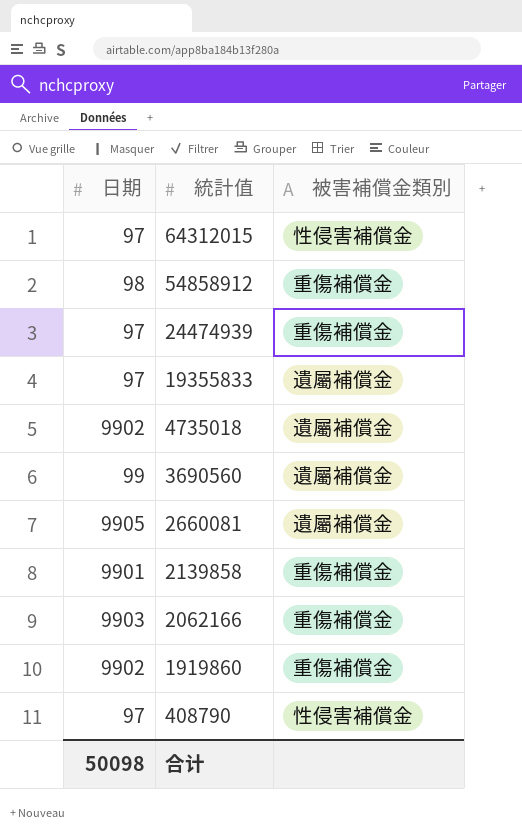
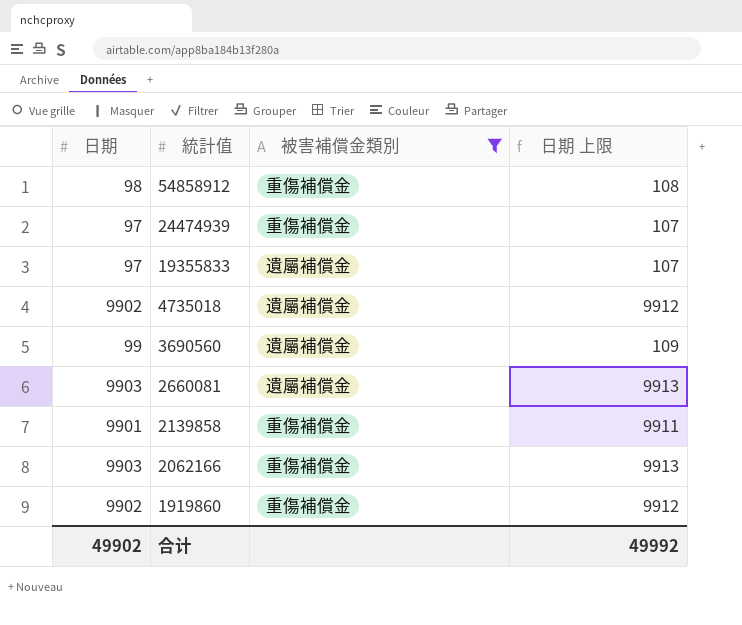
filter: none -> 被害補償金類別 != 性侵害補償金
column 日期 上限 | formula: none -> [日期] + 10
2660081 | 日期: 9905 -> 9903
合计 | 日期: 50098 -> 49902

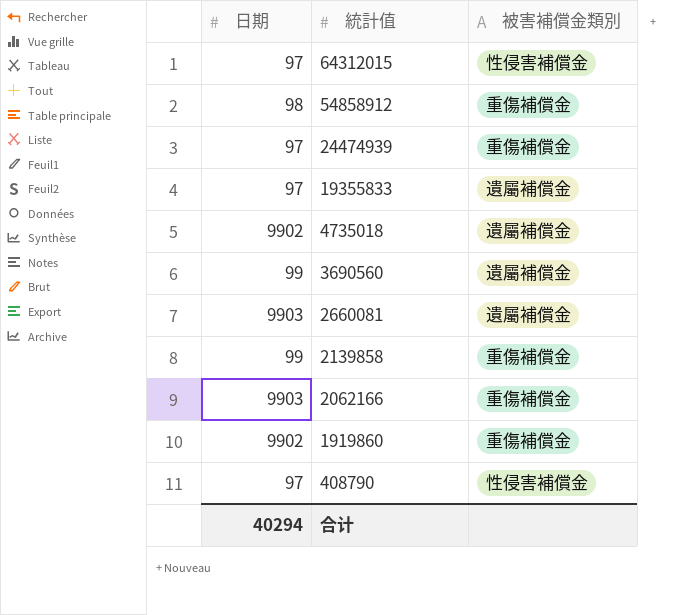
filter: 被害補償金類別 != 性侵害補償金 -> none
column 日期 上限 | formula: [日期] + 10 -> none
2139858 | 日期: 9901 -> 99
合计 | 日期: 49902 -> 40294

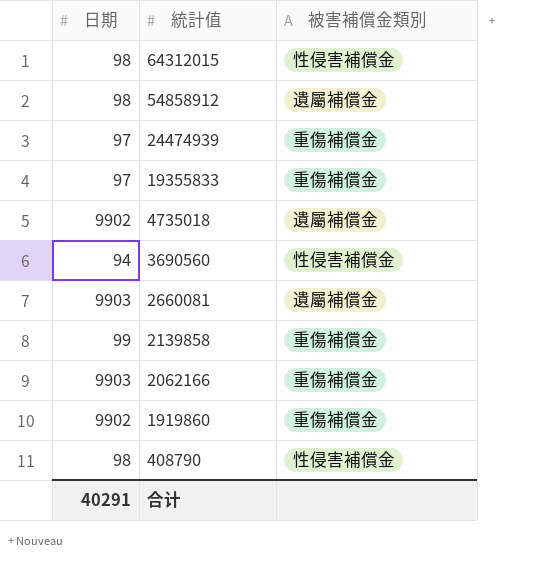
64312015 | 日期: 97 -> 98
54858912 | 被害補償金類別: 重傷補償金 -> 遺屬補償金
19355833 | 被害補償金類別: 遺屬補償金 -> 重傷補償金
3690560 | 日期: 99 -> 94
3690560 | 被害補償金類別: 遺屬補償金 -> 性侵害補償金
408790 | 日期: 97 -> 98
合计 | 日期: 40294 -> 40291

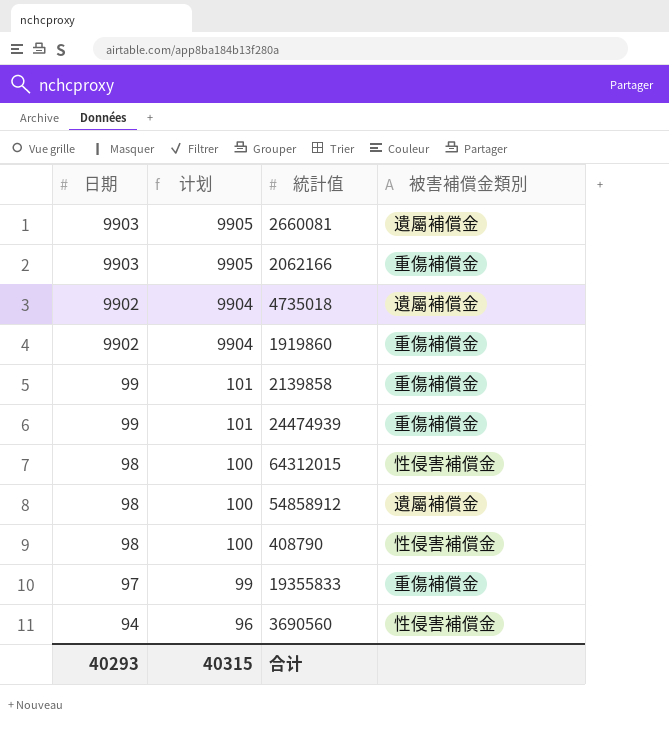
row order: 統計值 descending -> 日期 descending
column 计划 | formula: none -> [日期] + 2
24474939 | 日期: 97 -> 99
合计 | 日期: 40291 -> 40293

